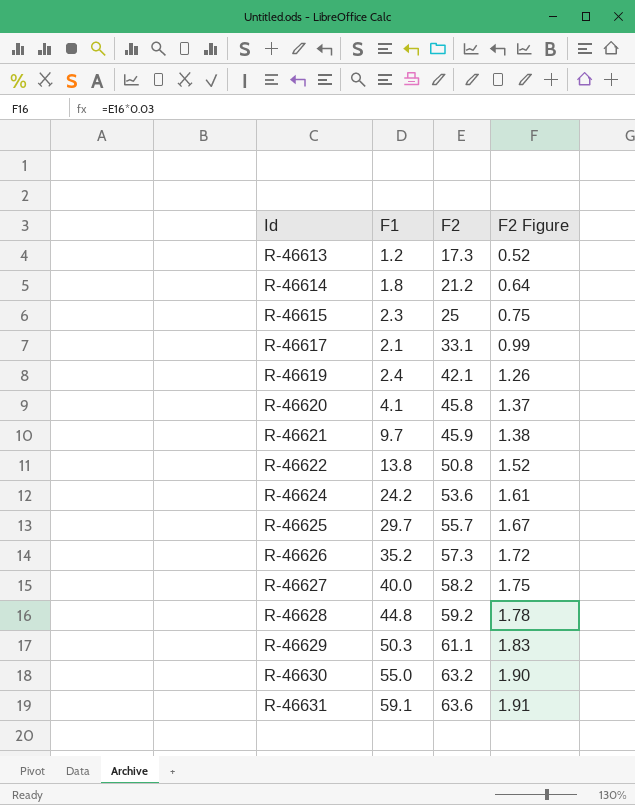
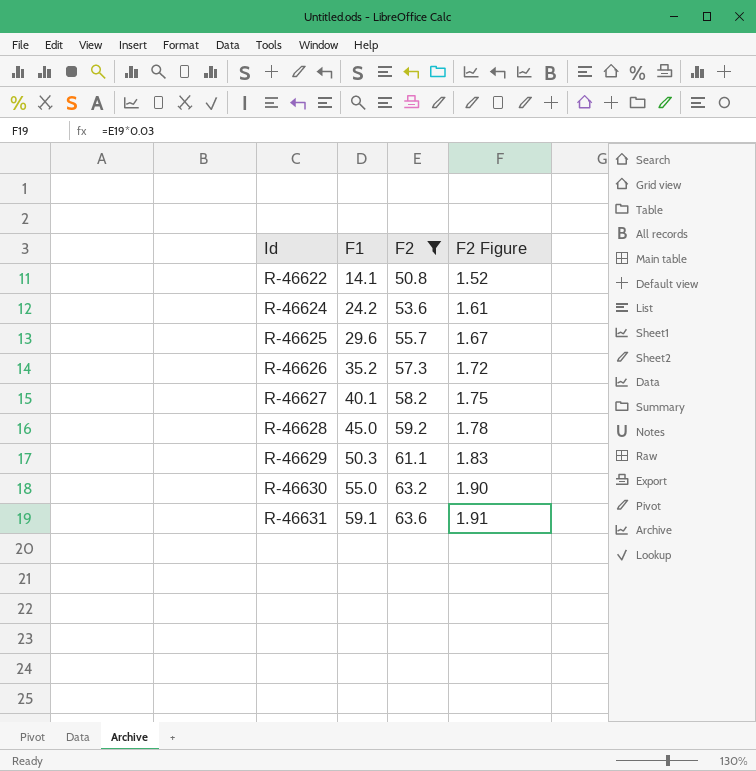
filter: none -> F2 >= 50.8
R-46622 | F1: 13.8 -> 14.1
R-46625 | F1: 29.7 -> 29.6
R-46627 | F1: 40.0 -> 40.1
R-46628 | F1: 44.8 -> 45.0

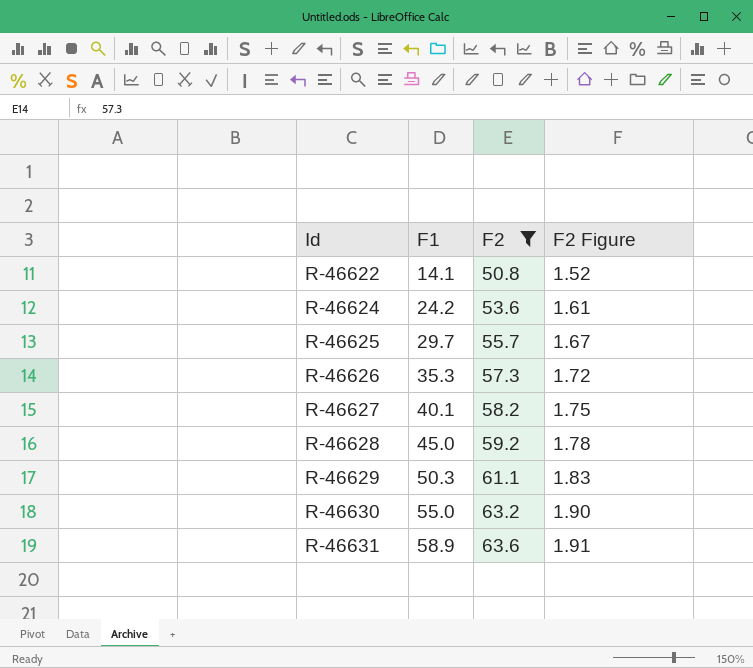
R-46625 | F1: 29.6 -> 29.7
R-46626 | F1: 35.2 -> 35.3
R-46631 | F1: 59.1 -> 58.9

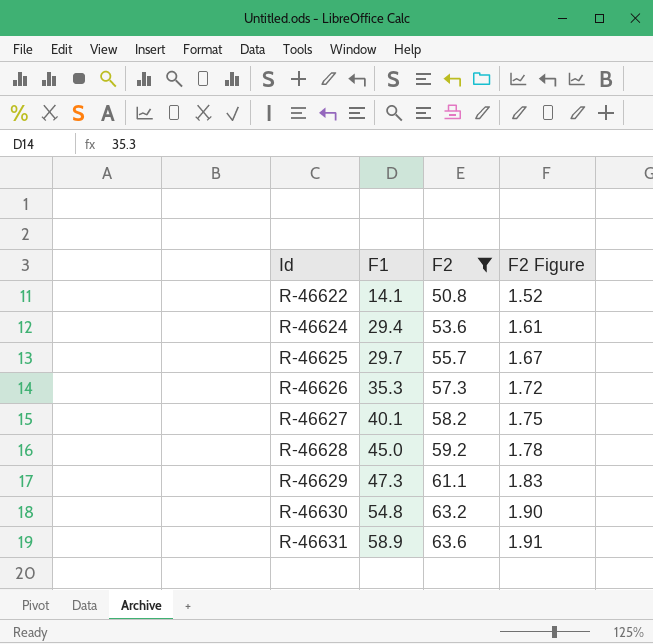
R-46624 | F1: 24.2 -> 29.4
R-46629 | F1: 50.3 -> 47.3
R-46630 | F1: 55.0 -> 54.8

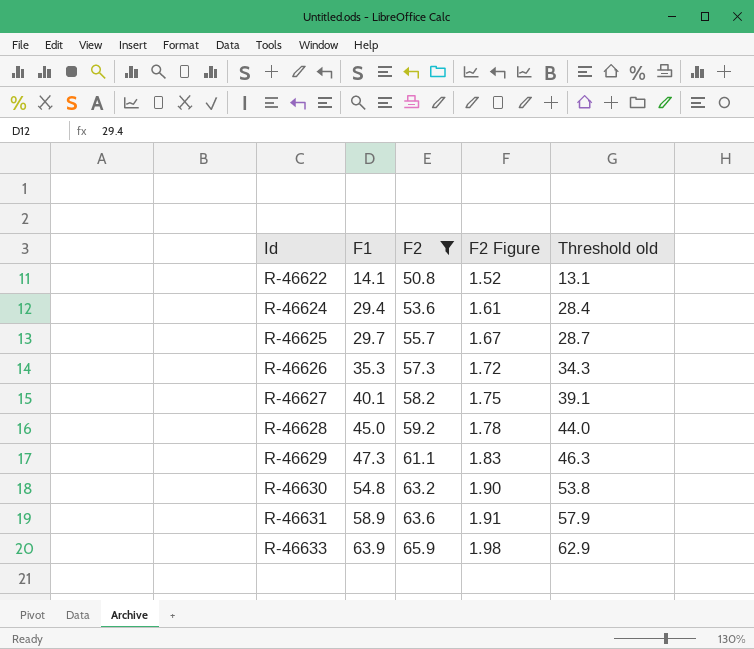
column Threshold old | formula: none -> [F1] - 1
row R-46633: none -> 63.9 | 65.9 | 1.98 | 62.9

